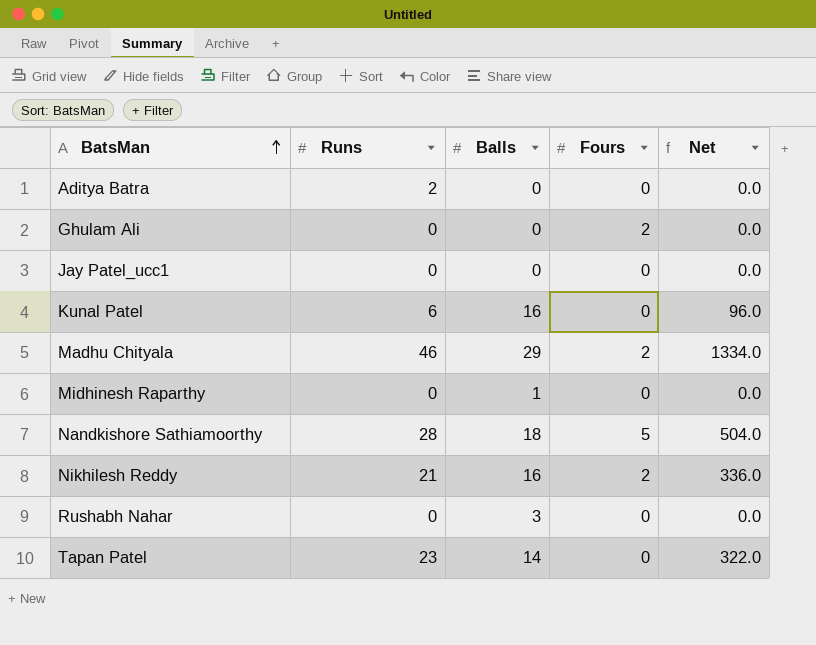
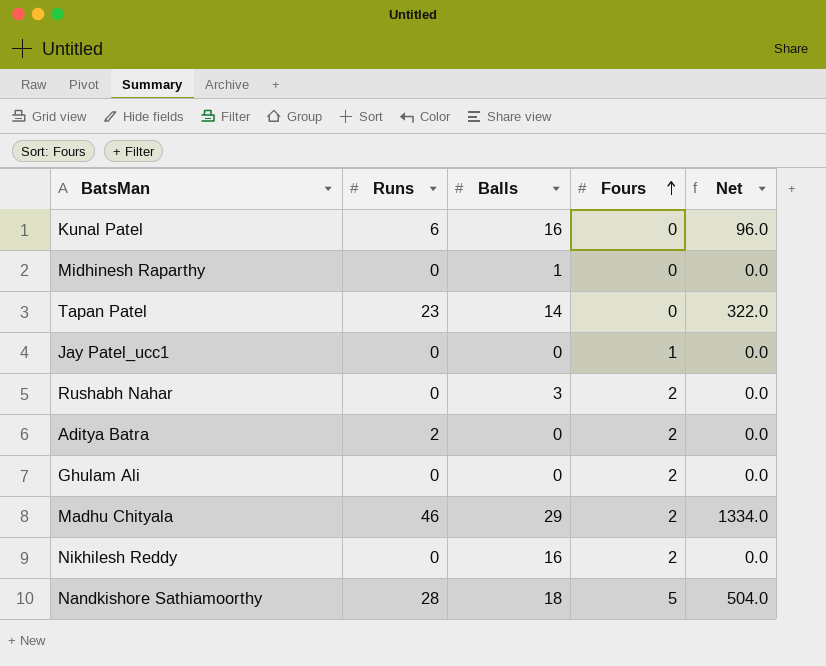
row order: BatsMan ascending -> Fours ascending
Jay Patel_ucc1 | Fours: 0 -> 1
Rushabh Nahar | Fours: 0 -> 2
Aditya Batra | Fours: 0 -> 2
Nikhilesh Reddy | Runs: 21 -> 0
Nikhilesh Reddy | Net: 336.0 -> 0.0

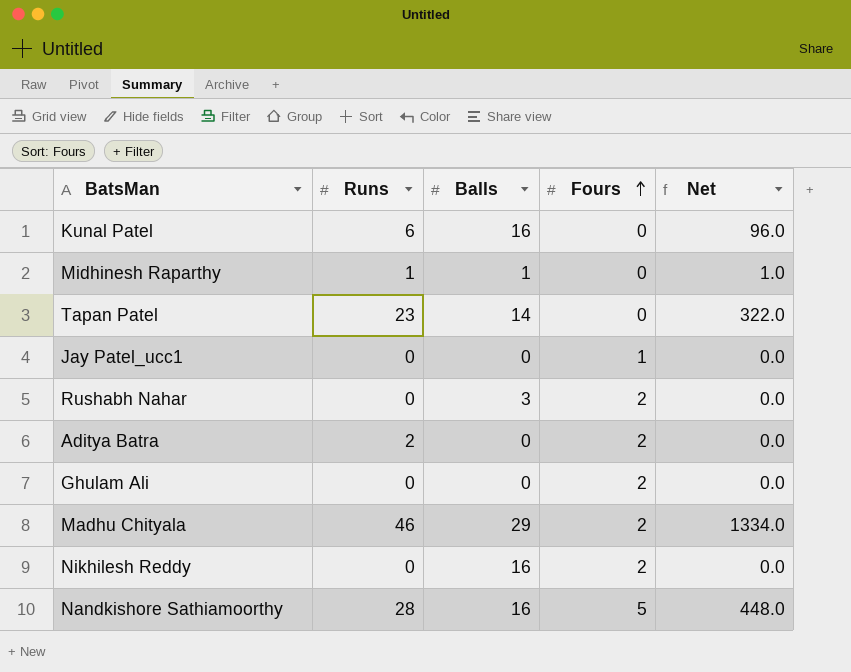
Midhinesh Raparthy | Runs: 0 -> 1
Midhinesh Raparthy | Net: 0.0 -> 1.0
Nandkishore Sathiamoorthy | Balls: 18 -> 16
Nandkishore Sathiamoorthy | Net: 504.0 -> 448.0

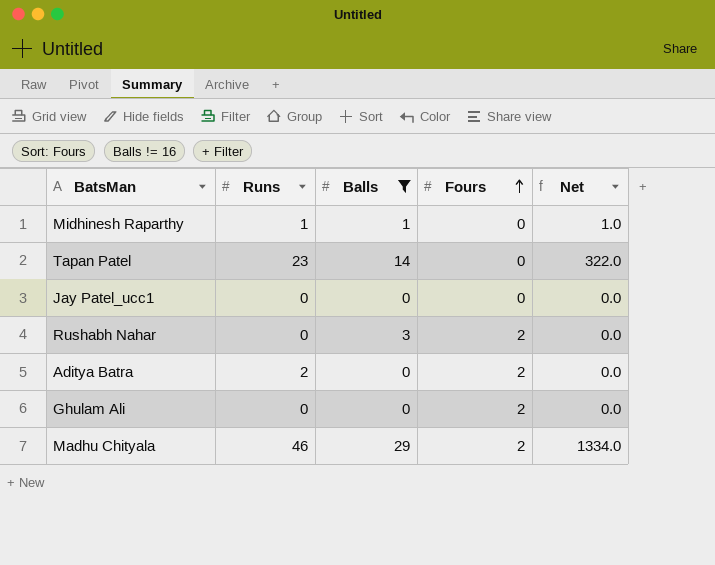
filter: none -> Balls != 16
Jay Patel_ucc1 | Fours: 1 -> 0

